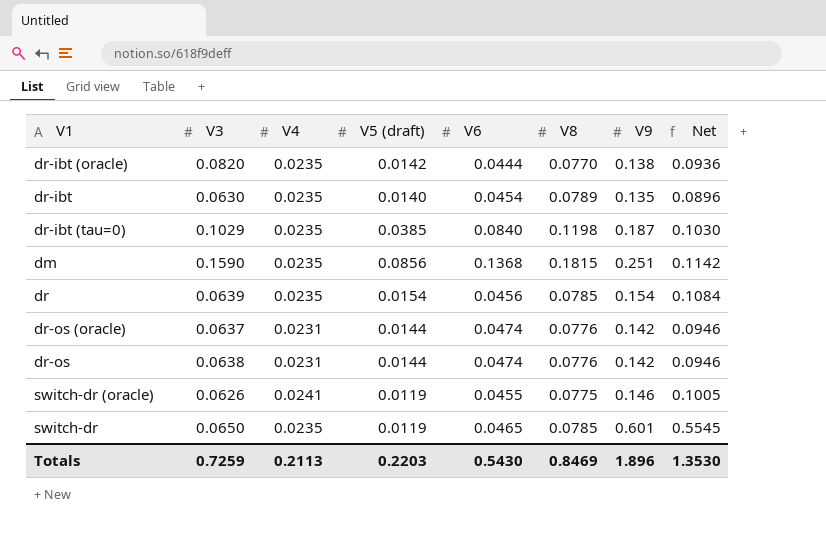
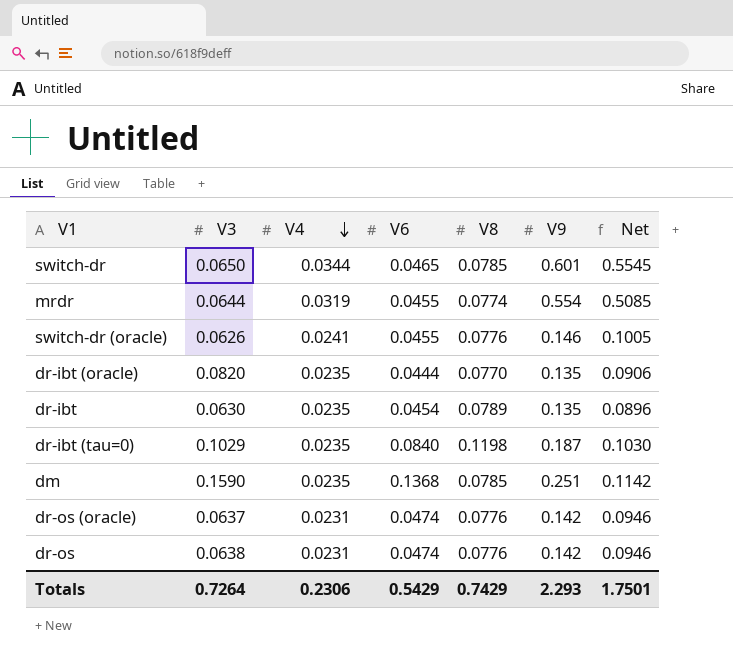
row order: none -> V4 descending
column V5 (draft) | position: 4 -> none
row dr: 0.0639 | 0.0235 | 0.0154 | 0.0456 | 0.0785 | 0.154 | 0.1084 -> none
switch-dr | V4: 0.0235 -> 0.0344
row mrdr: none -> 0.0644 | 0.0319 | 0.0455 | 0.0774 | 0.554 | 0.5085
switch-dr (oracle) | V8: 0.0775 -> 0.0776
dr-ibt (oracle) | V9: 0.138 -> 0.135
dr-ibt (oracle) | Net: 0.0936 -> 0.0906
dm | V8: 0.1815 -> 0.0785
Totals | V3: 0.7259 -> 0.7264
Totals | V4: 0.2113 -> 0.2306
Totals | V6: 0.5430 -> 0.5429
Totals | V8: 0.8469 -> 0.7429
Totals | V9: 1.896 -> 2.293
Totals | Net: 1.3530 -> 1.7501

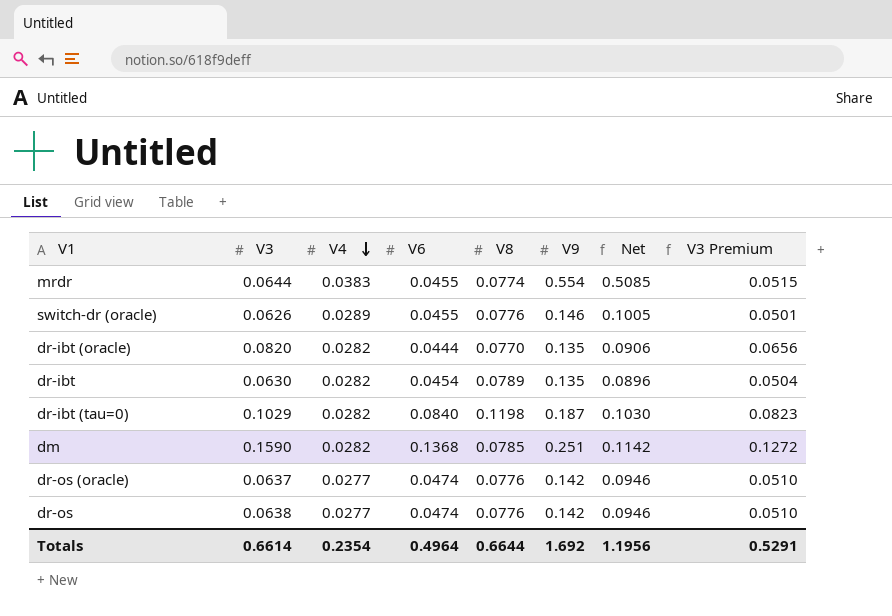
column V3 Premium | formula: none -> [V3] * 0.8
row switch-dr: 0.0650 | 0.0344 | 0.0465 | 0.0785 | 0.601 | 0.5545 -> none
mrdr | V4: 0.0319 -> 0.0383
switch-dr (oracle) | V4: 0.0241 -> 0.0289
dr-ibt (oracle) | V4: 0.0235 -> 0.0282
dr-ibt | V4: 0.0235 -> 0.0282
dr-ibt (tau=0) | V4: 0.0235 -> 0.0282
dm | V4: 0.0235 -> 0.0282
dr-os (oracle) | V4: 0.0231 -> 0.0277
dr-os | V4: 0.0231 -> 0.0277
Totals | V3: 0.7264 -> 0.6614
Totals | V4: 0.2306 -> 0.2354
Totals | V6: 0.5429 -> 0.4964
Totals | V8: 0.7429 -> 0.6644
Totals | V9: 2.293 -> 1.692
Totals | Net: 1.7501 -> 1.1956

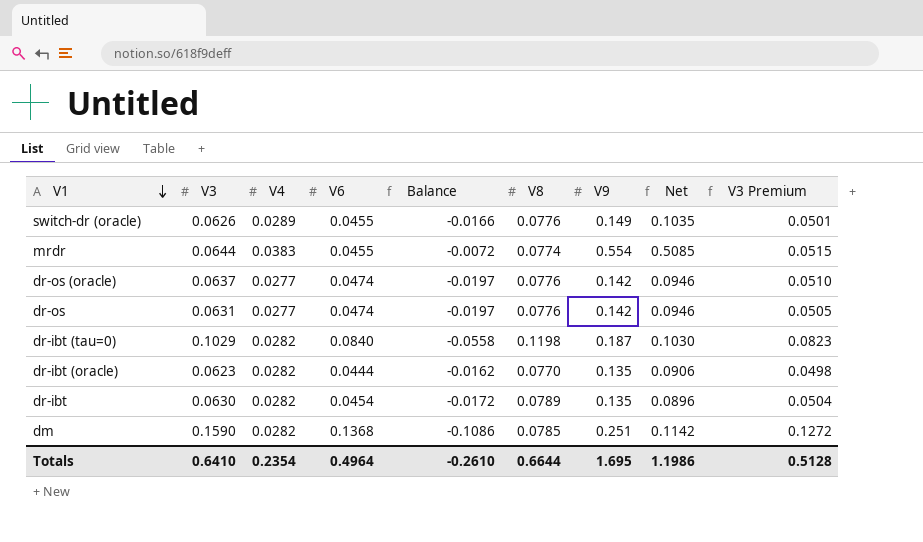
row order: V4 descending -> V1 descending
column Balance | formula: none -> [V4] - [V6]
switch-dr (oracle) | V9: 0.146 -> 0.149
switch-dr (oracle) | Net: 0.1005 -> 0.1035
dr-os | V3: 0.0638 -> 0.0631
dr-os | V3 Premium: 0.0510 -> 0.0505
dr-ibt (oracle) | V3: 0.0820 -> 0.0623
dr-ibt (oracle) | V3 Premium: 0.0656 -> 0.0498
Totals | V3: 0.6614 -> 0.6410
Totals | V9: 1.692 -> 1.695
Totals | Net: 1.1956 -> 1.1986
Totals | V3 Premium: 0.5291 -> 0.5128

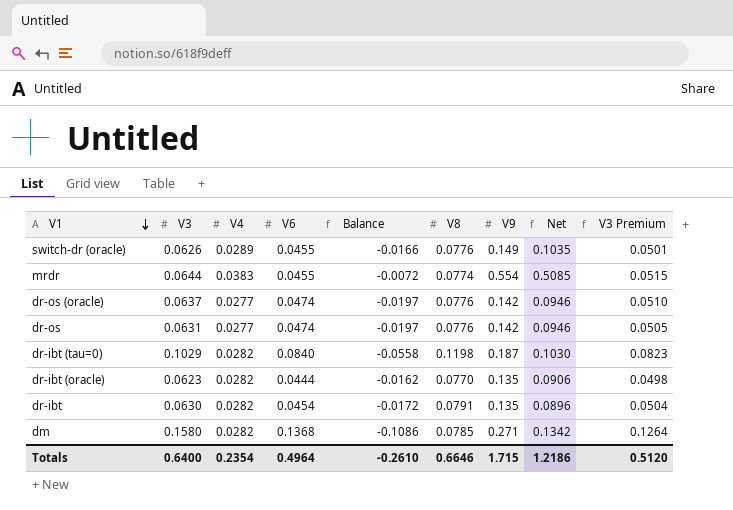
dr-ibt | V8: 0.0789 -> 0.0791
dm | V3: 0.1590 -> 0.1580
dm | V9: 0.251 -> 0.271
dm | Net: 0.1142 -> 0.1342
dm | V3 Premium: 0.1272 -> 0.1264
Totals | V3: 0.6410 -> 0.6400
Totals | V8: 0.6644 -> 0.6646
Totals | V9: 1.695 -> 1.715
Totals | Net: 1.1986 -> 1.2186
Totals | V3 Premium: 0.5128 -> 0.5120

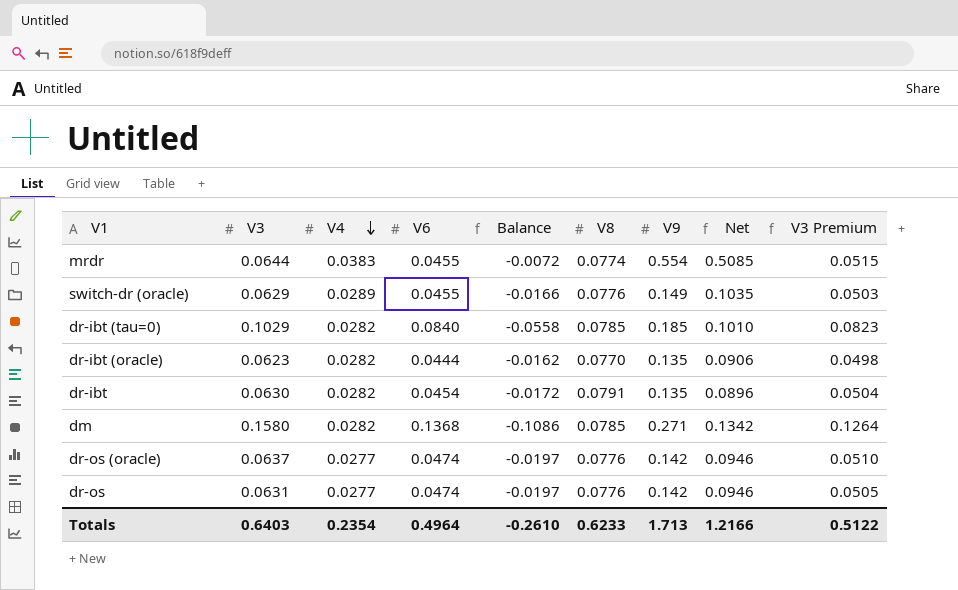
row order: V1 descending -> V4 descending
switch-dr (oracle) | V3: 0.0626 -> 0.0629
switch-dr (oracle) | V3 Premium: 0.0501 -> 0.0503
dr-ibt (tau=0) | V8: 0.1198 -> 0.0785
dr-ibt (tau=0) | V9: 0.187 -> 0.185
dr-ibt (tau=0) | Net: 0.1030 -> 0.1010
Totals | V3: 0.6400 -> 0.6403
Totals | V8: 0.6646 -> 0.6233
Totals | V9: 1.715 -> 1.713
Totals | Net: 1.2186 -> 1.2166
Totals | V3 Premium: 0.5120 -> 0.5122

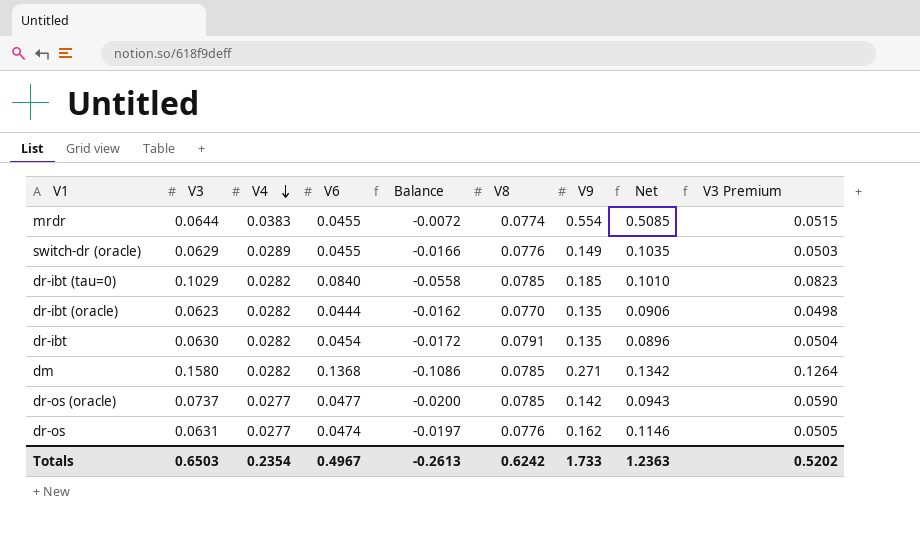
dr-os (oracle) | V3: 0.0637 -> 0.0737
dr-os (oracle) | V6: 0.0474 -> 0.0477
dr-os (oracle) | Balance: -0.0197 -> -0.0200
dr-os (oracle) | V8: 0.0776 -> 0.0785
dr-os (oracle) | Net: 0.0946 -> 0.0943
dr-os (oracle) | V3 Premium: 0.0510 -> 0.0590
dr-os | V9: 0.142 -> 0.162
dr-os | Net: 0.0946 -> 0.1146
Totals | V3: 0.6403 -> 0.6503
Totals | V6: 0.4964 -> 0.4967
Totals | Balance: -0.2610 -> -0.2613
Totals | V8: 0.6233 -> 0.6242
Totals | V9: 1.713 -> 1.733
Totals | Net: 1.2166 -> 1.2363
Totals | V3 Premium: 0.5122 -> 0.5202

